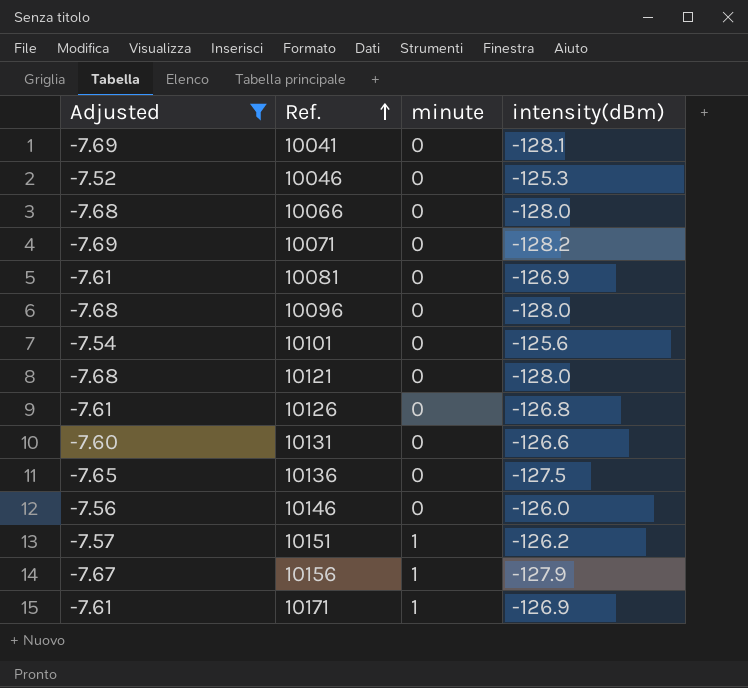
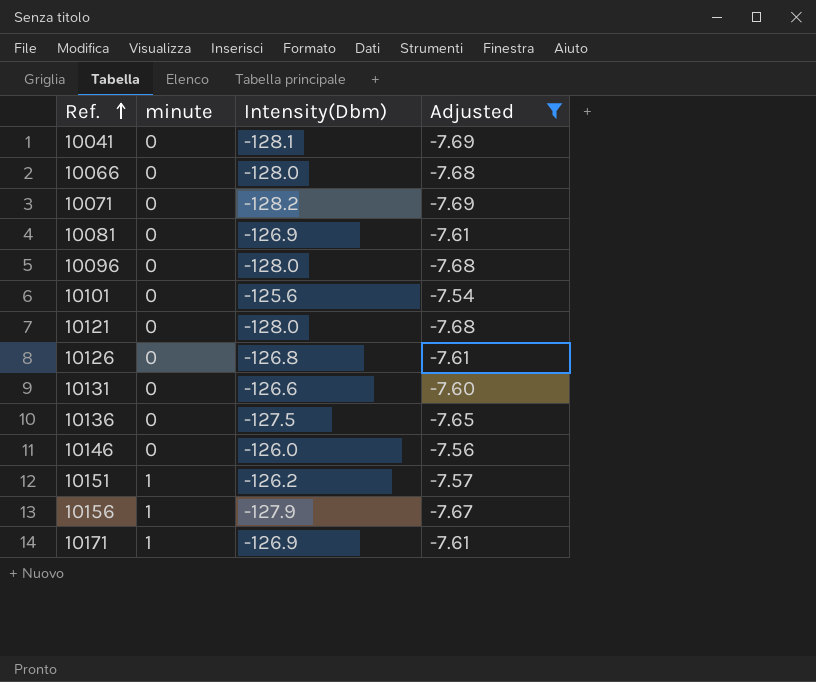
column name: intensity(dBm) -> Intensity(Dbm)
column Adjusted | position: 1 -> 4
row 10046: -7.52 | 0 | -125.3 -> none

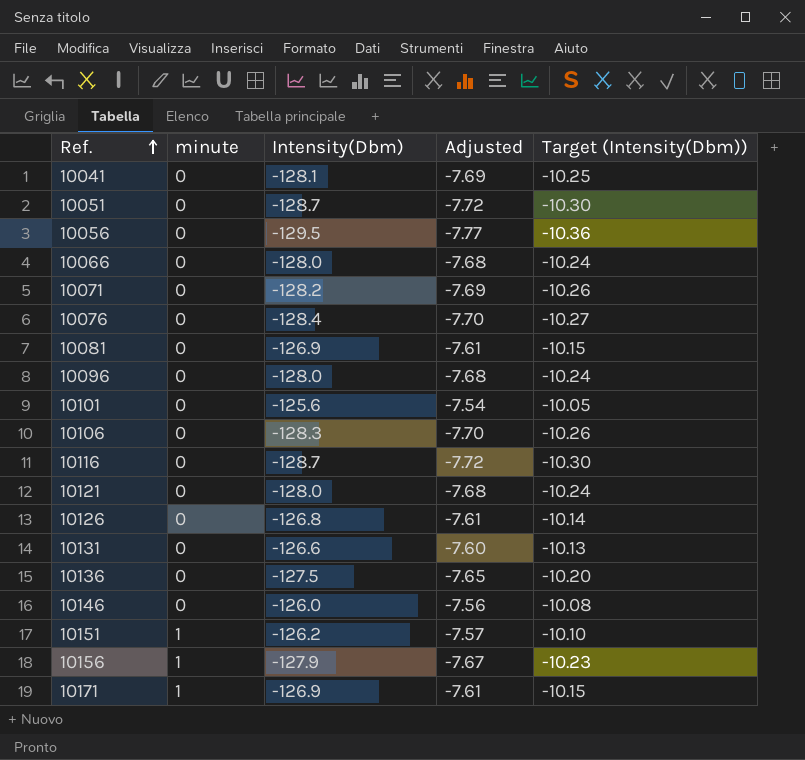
filter: Adjusted >= -7.69 -> none
column Target (Intensity(Dbm)) | formula: none -> [Intensity(Dbm)] * 0.08

